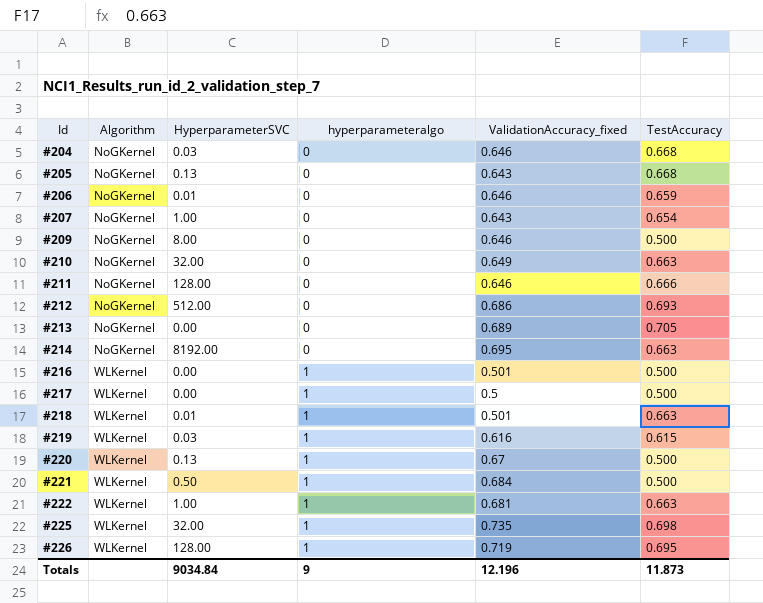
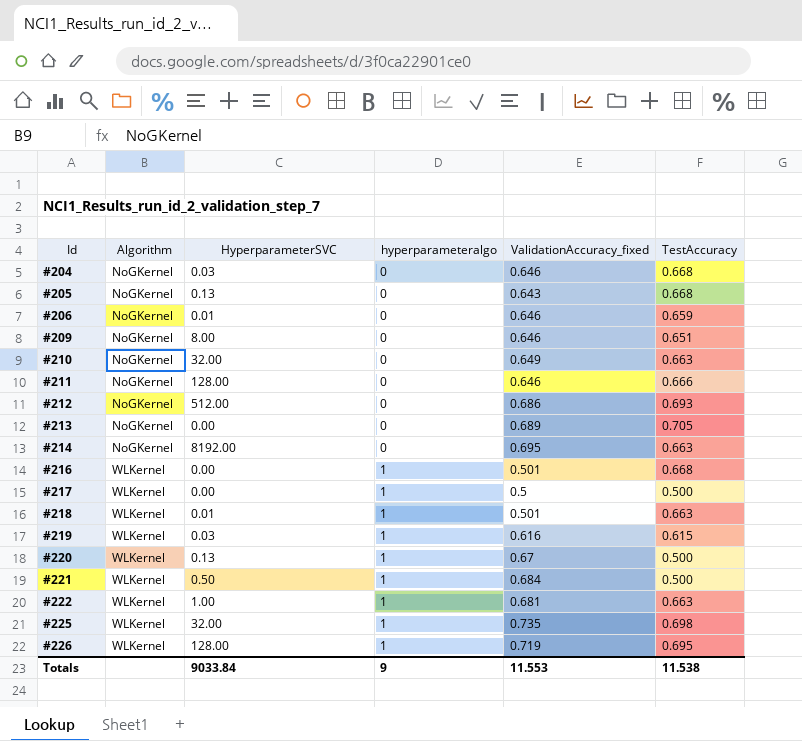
row #207: NoGKernel | 1.00 | 0 | 0.643 | 0.654 -> none
#209 | TestAccuracy: 0.500 -> 0.651
#216 | TestAccuracy: 0.500 -> 0.668
Totals | HyperparameterSVC: 9034.84 -> 9033.84
Totals | ValidationAccuracy_fixed: 12.196 -> 11.553
Totals | TestAccuracy: 11.873 -> 11.538

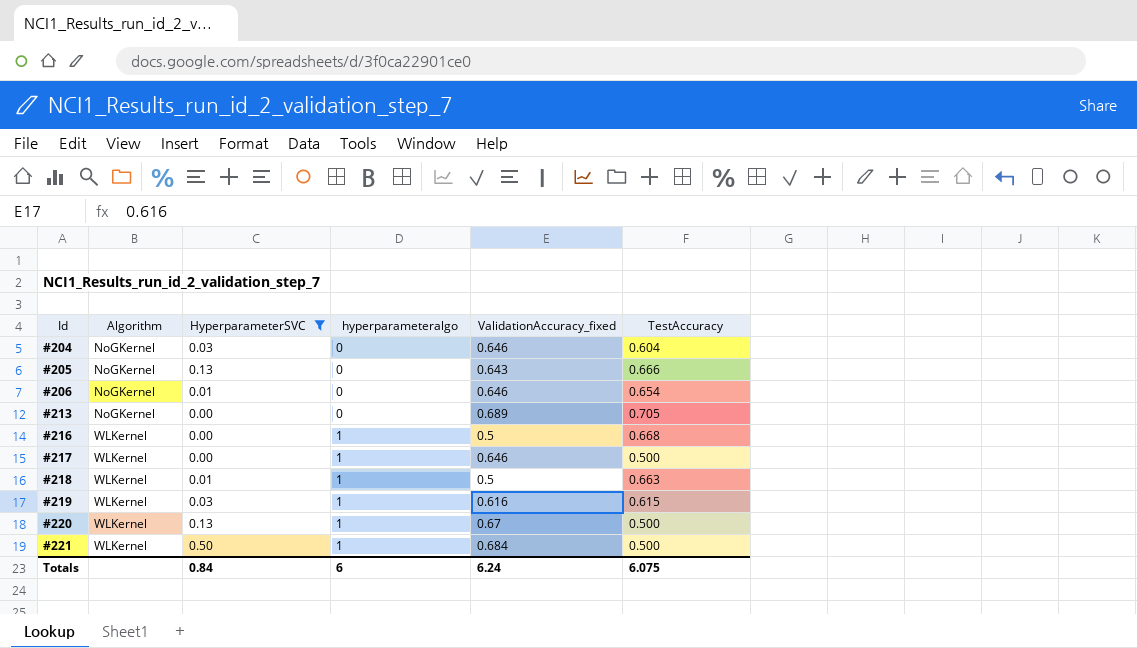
filter: none -> HyperparameterSVC <= 0.50
#204 | TestAccuracy: 0.668 -> 0.604
#205 | TestAccuracy: 0.668 -> 0.666
#206 | TestAccuracy: 0.659 -> 0.654
#216 | ValidationAccuracy_fixed: 0.501 -> 0.5
#217 | ValidationAccuracy_fixed: 0.5 -> 0.646
#218 | ValidationAccuracy_fixed: 0.501 -> 0.5
Totals | HyperparameterSVC: 9033.84 -> 0.84
Totals | hyperparameteralgo: 9 -> 6
Totals | ValidationAccuracy_fixed: 11.553 -> 6.24
Totals | TestAccuracy: 11.538 -> 6.075

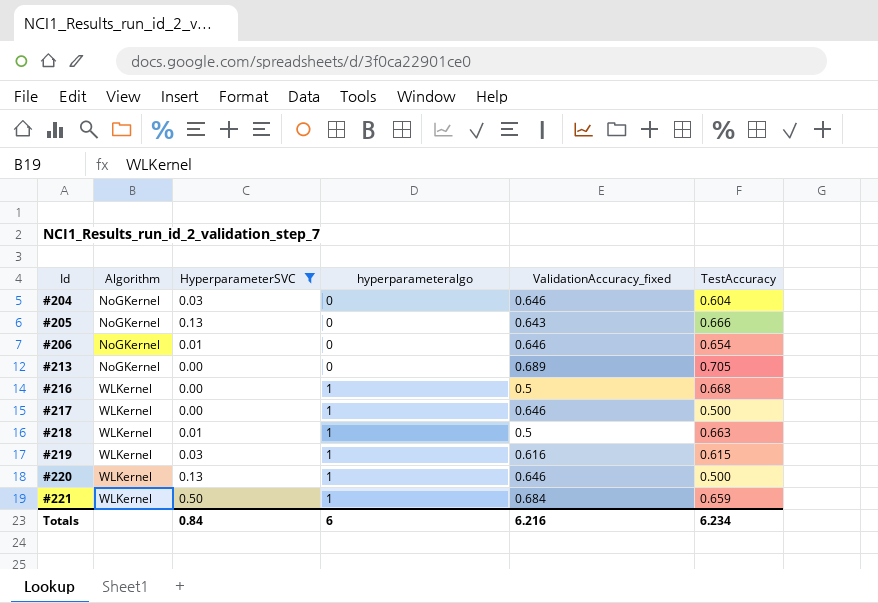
#220 | ValidationAccuracy_fixed: 0.67 -> 0.646
#221 | TestAccuracy: 0.500 -> 0.659
Totals | ValidationAccuracy_fixed: 6.24 -> 6.216
Totals | TestAccuracy: 6.075 -> 6.234

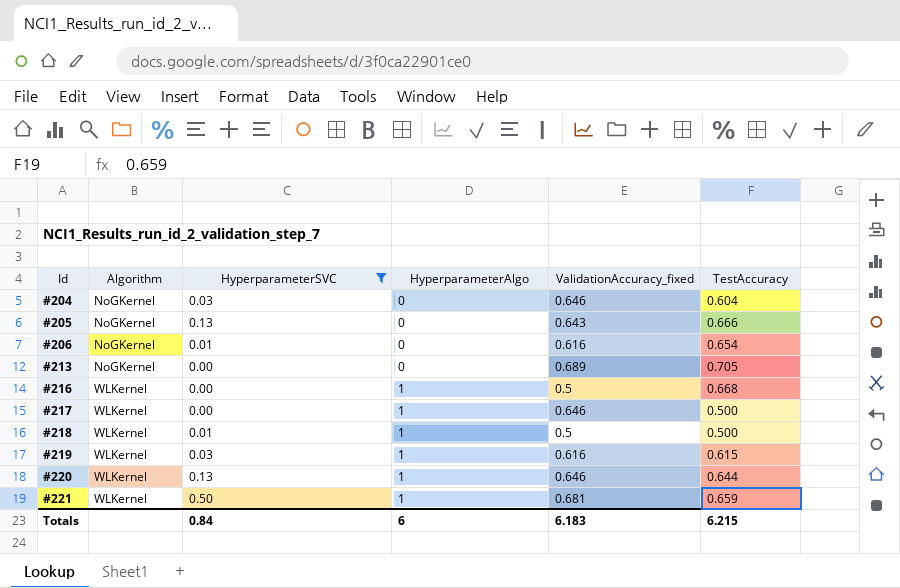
column name: hyperparameteralgo -> HyperparameterAlgo
#206 | ValidationAccuracy_fixed: 0.646 -> 0.616
#218 | TestAccuracy: 0.663 -> 0.500
#220 | TestAccuracy: 0.500 -> 0.644
#221 | ValidationAccuracy_fixed: 0.684 -> 0.681
Totals | ValidationAccuracy_fixed: 6.216 -> 6.183
Totals | TestAccuracy: 6.234 -> 6.215

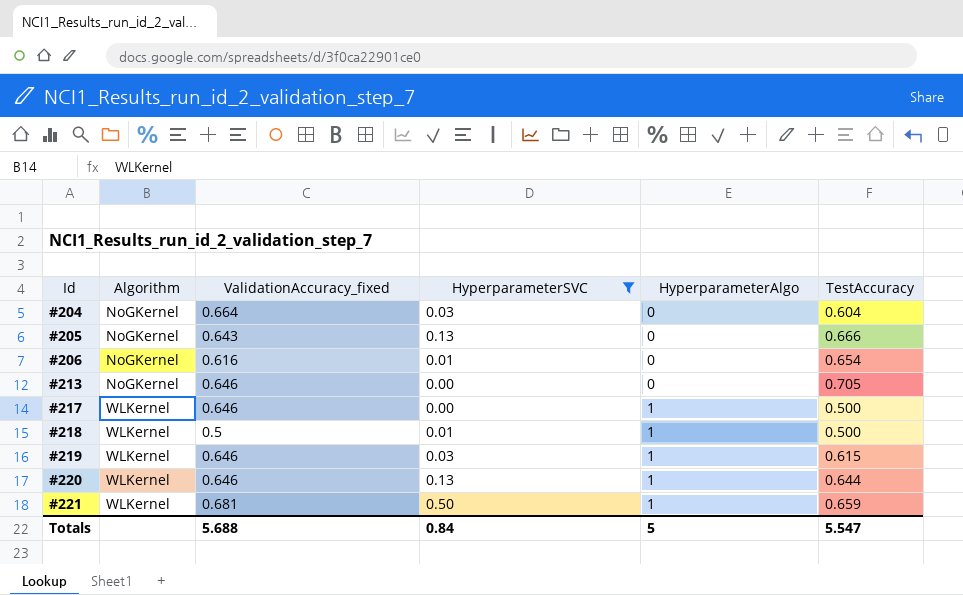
column ValidationAccuracy_fixed | position: 5 -> 3
row #216: WLKernel | 0.00 | 1 | 0.5 | 0.668 -> none
#204 | ValidationAccuracy_fixed: 0.646 -> 0.664
#213 | ValidationAccuracy_fixed: 0.689 -> 0.646
#219 | ValidationAccuracy_fixed: 0.616 -> 0.646
Totals | ValidationAccuracy_fixed: 6.183 -> 5.688
Totals | HyperparameterAlgo: 6 -> 5
Totals | TestAccuracy: 6.215 -> 5.547

